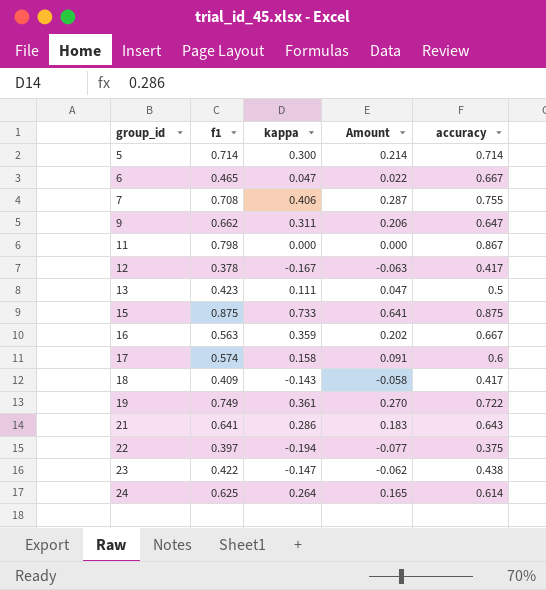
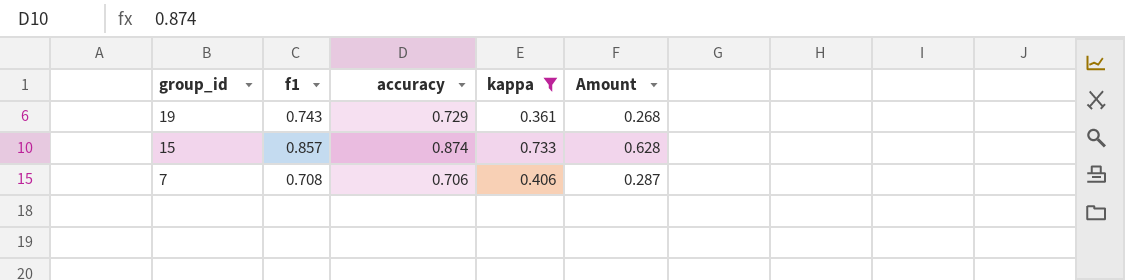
filter: none -> kappa >= 0.361
row order: group_id ascending -> group_id descending
column accuracy | position: 5 -> 3
19 | f1: 0.749 -> 0.743
19 | accuracy: 0.722 -> 0.729
19 | Amount: 0.270 -> 0.268
15 | f1: 0.875 -> 0.857
15 | accuracy: 0.875 -> 0.874
15 | Amount: 0.641 -> 0.628
7 | accuracy: 0.755 -> 0.706

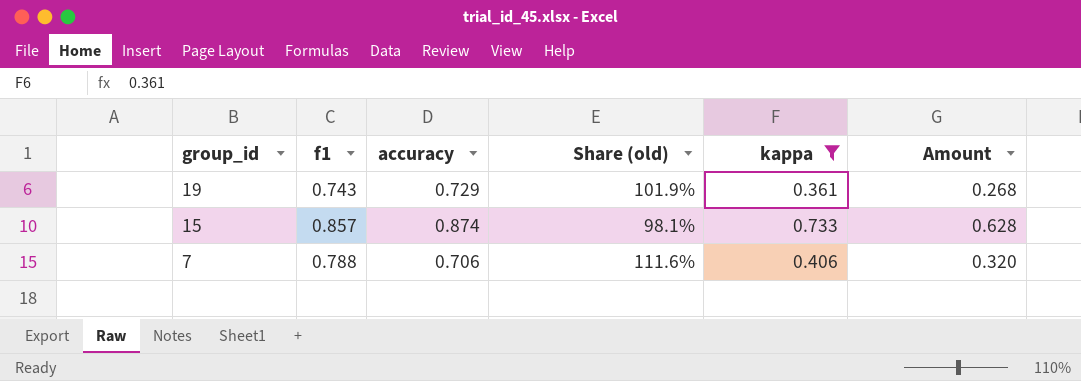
column Share (old) | formula: none -> [f1] / [accuracy]
7 | f1: 0.708 -> 0.788
7 | Amount: 0.287 -> 0.320

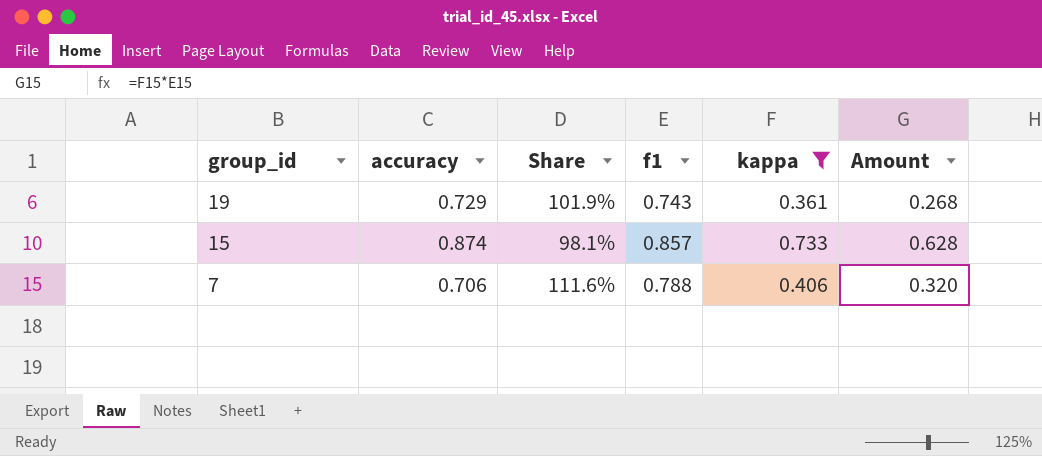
column name: Share (old) -> Share
column f1 | position: 2 -> 4

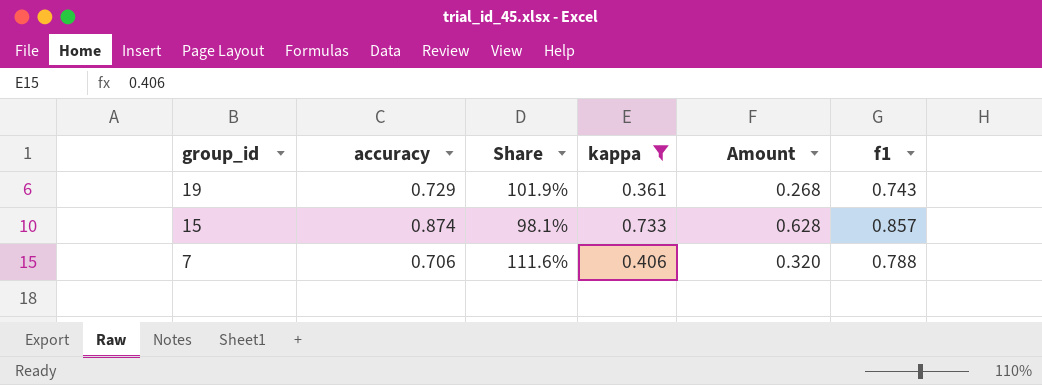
column f1 | position: 4 -> 6

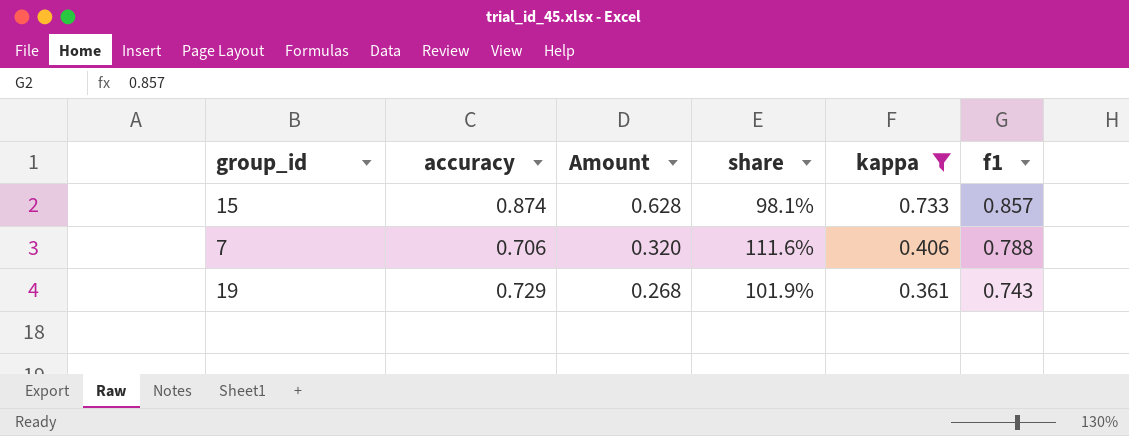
row order: group_id descending -> Amount descending
column Amount | position: 5 -> 3
column name: Share -> share

